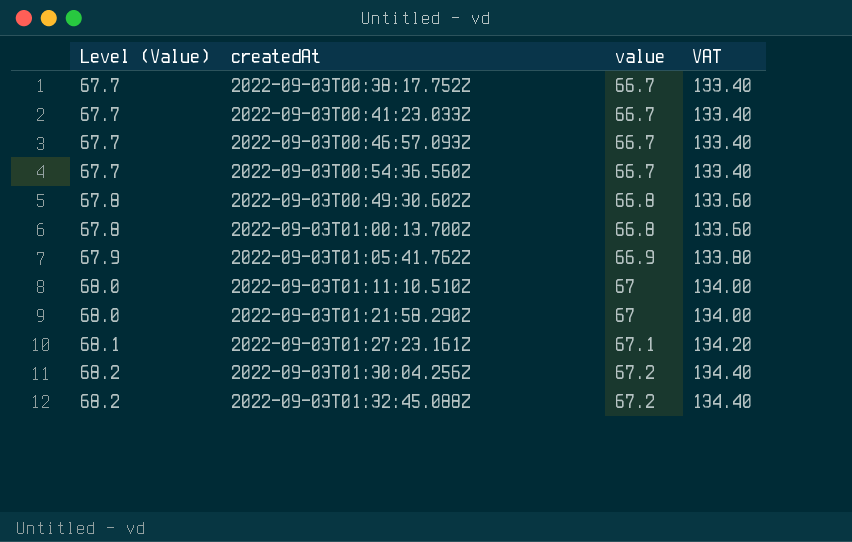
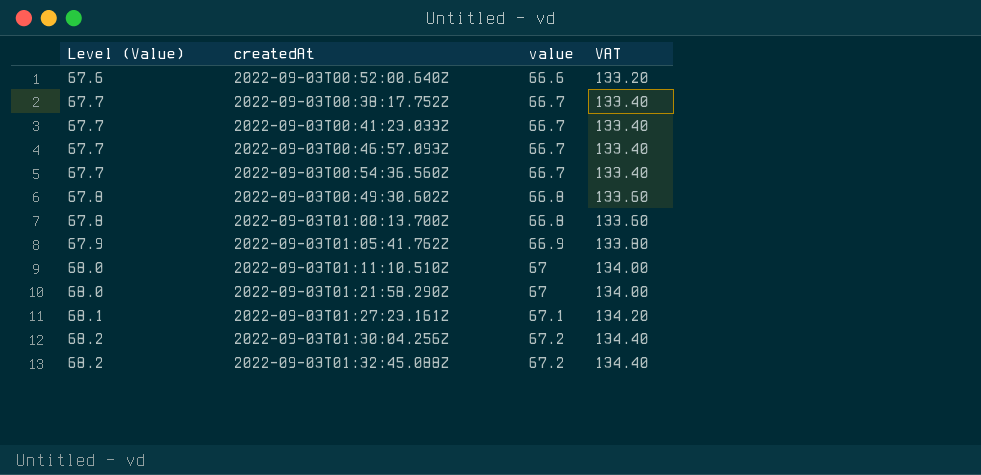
row 2022-09-03T00:52:00.640Z: none -> 67.6 | 66.6 | 133.20

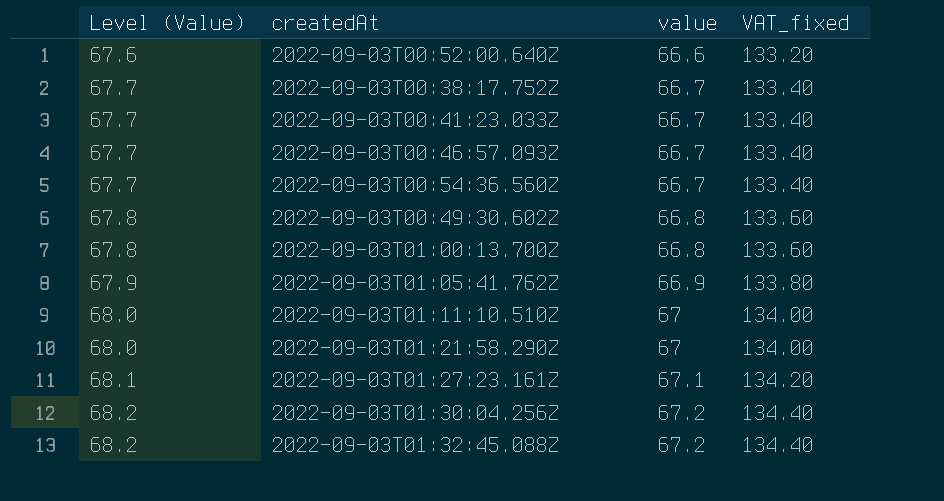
column name: VAT -> VAT_fixed

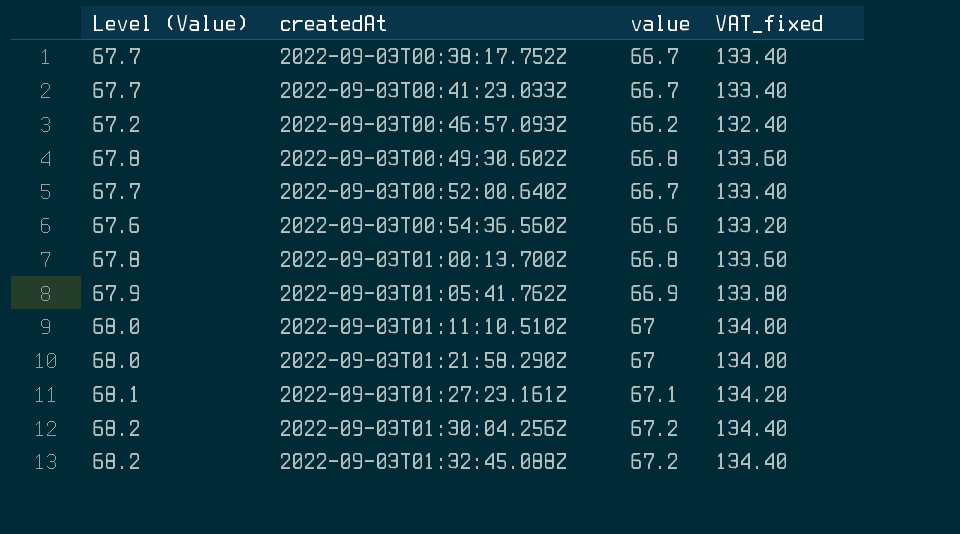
row order: Level (Value) ascending -> createdAt ascending
2022-09-03T00:46:57.093Z | Level (Value): 67.7 -> 67.2
2022-09-03T00:46:57.093Z | value: 66.7 -> 66.2
2022-09-03T00:46:57.093Z | VAT_fixed: 133.40 -> 132.40
2022-09-03T00:52:00.640Z | Level (Value): 67.6 -> 67.7
2022-09-03T00:52:00.640Z | value: 66.6 -> 66.7
2022-09-03T00:52:00.640Z | VAT_fixed: 133.20 -> 133.40
2022-09-03T00:54:36.560Z | Level (Value): 67.7 -> 67.6
2022-09-03T00:54:36.560Z | value: 66.7 -> 66.6
2022-09-03T00:54:36.560Z | VAT_fixed: 133.40 -> 133.20

